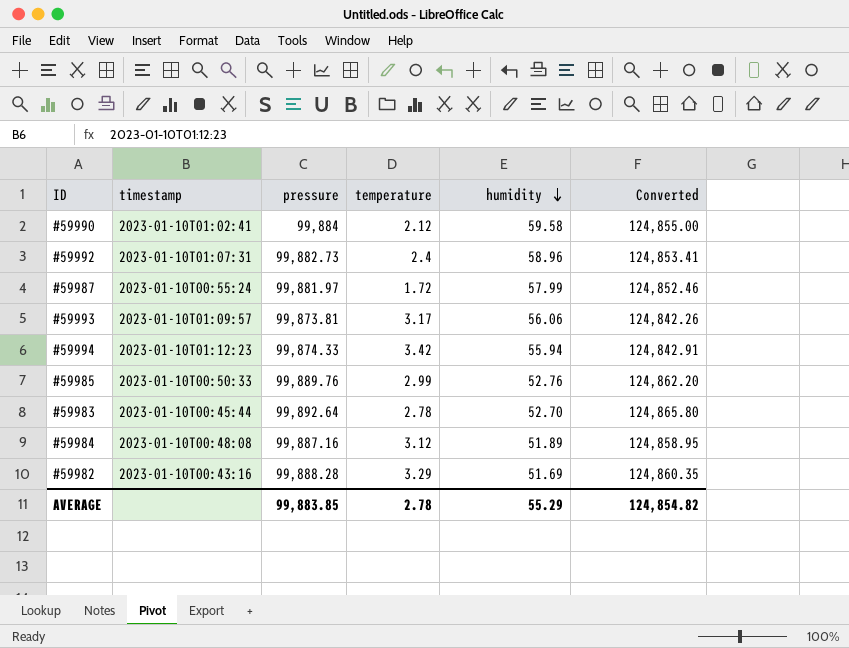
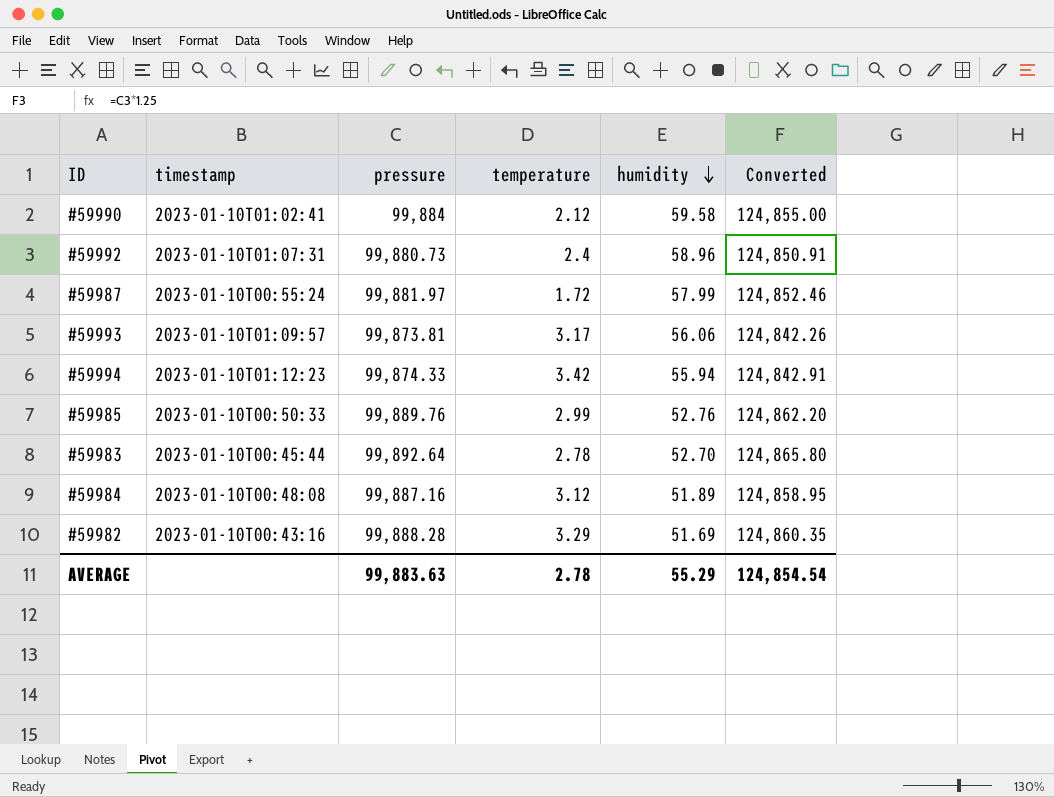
#59992 | pressure: 99,882.73 -> 99,880.73
#59992 | Converted: 124,853.41 -> 124,850.91
AVERAGE | pressure: 99,883.85 -> 99,883.63
AVERAGE | Converted: 124,854.82 -> 124,854.54

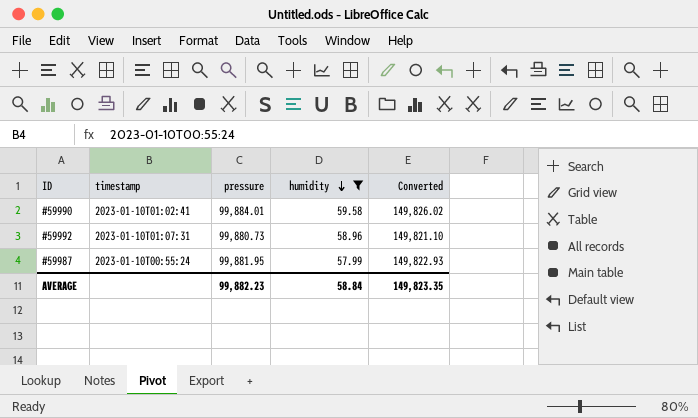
filter: none -> humidity >= 57.99
column temperature | position: 4 -> none
column Converted | formula: [pressure] * 1.25 -> [pressure] * 1.5
#59990 | pressure: 99,884 -> 99,884.01
#59987 | pressure: 99,881.97 -> 99,881.95
AVERAGE | pressure: 99,883.63 -> 99,882.23
AVERAGE | humidity: 55.29 -> 58.84
AVERAGE | Converted: 124,854.54 -> 149,823.35

